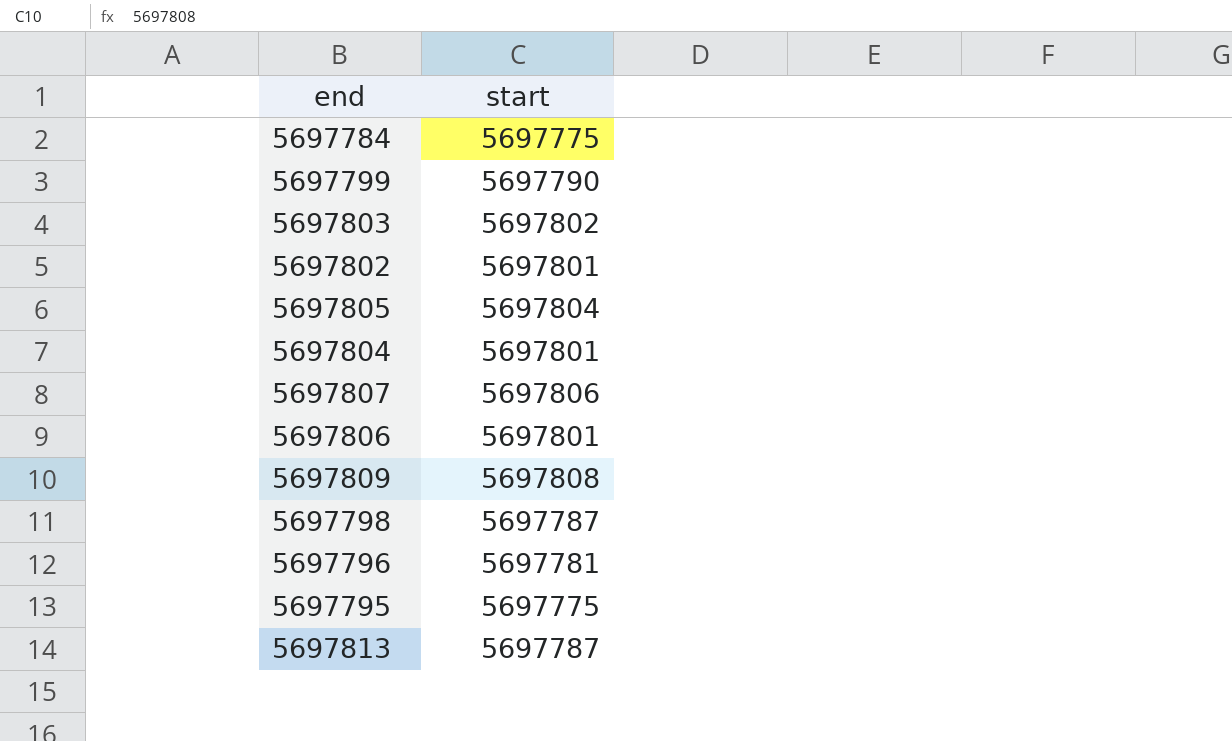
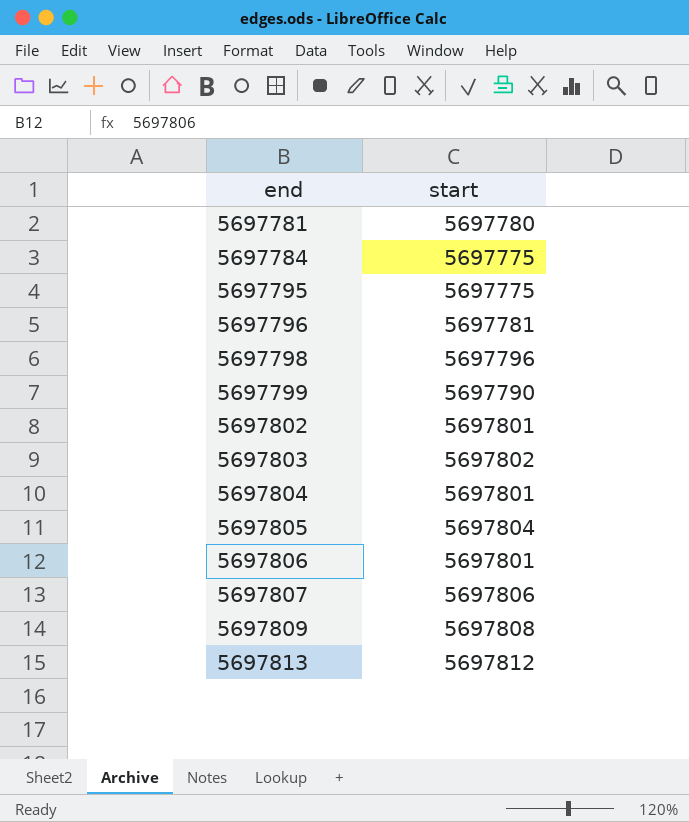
row order: none -> end ascending
row 5697781: none -> 5697780
5697798 | start: 5697787 -> 5697796
5697813 | start: 5697787 -> 5697812

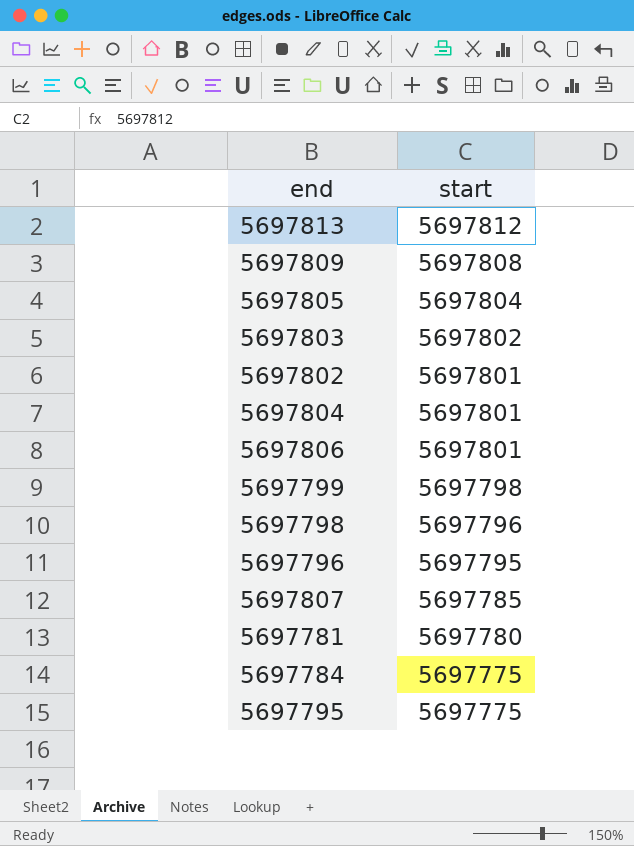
row order: end ascending -> start descending
5697799 | start: 5697790 -> 5697798
5697796 | start: 5697781 -> 5697795
5697807 | start: 5697806 -> 5697785

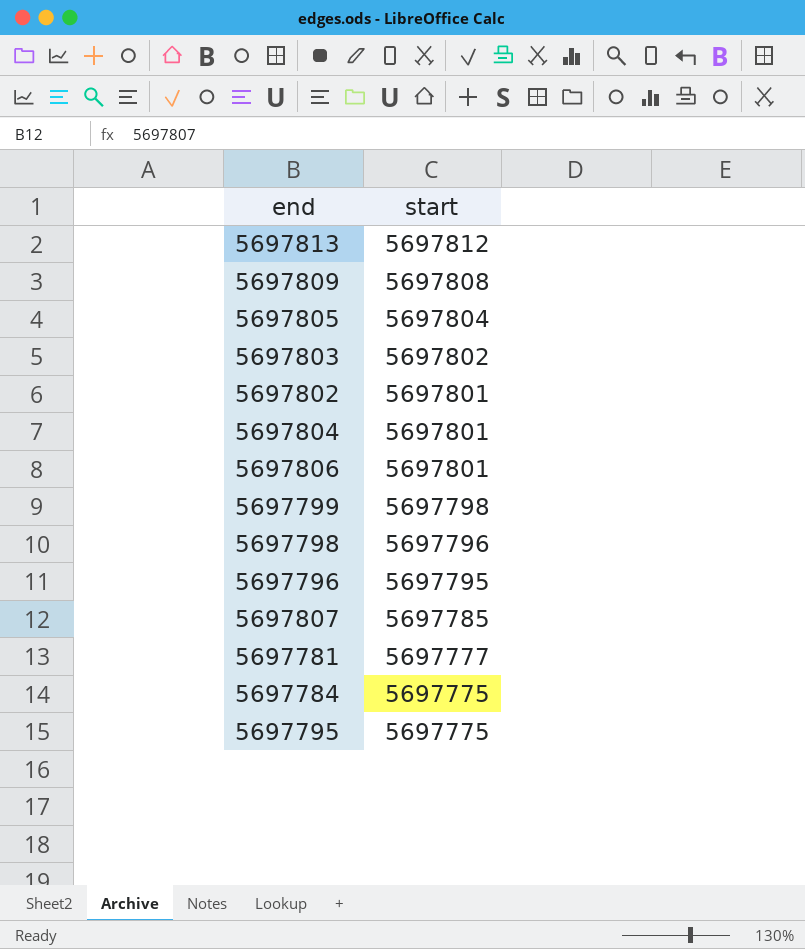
5697781 | start: 5697780 -> 5697777

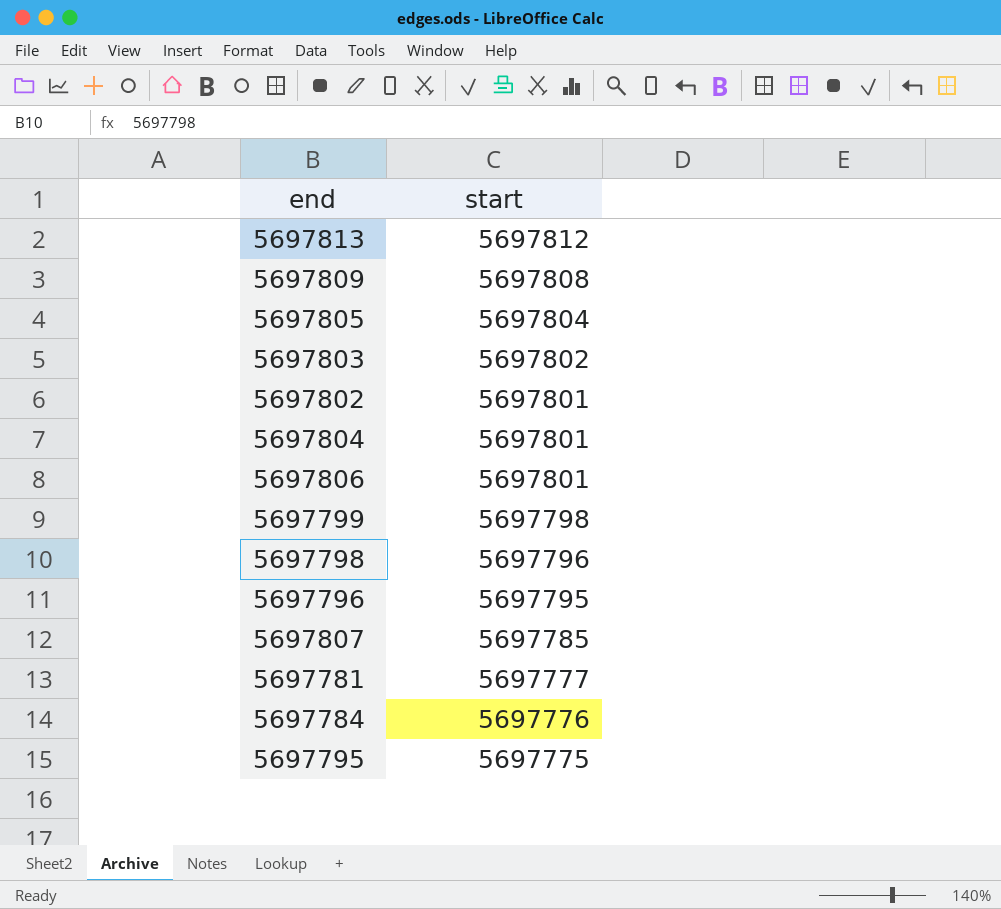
5697784 | start: 5697775 -> 5697776

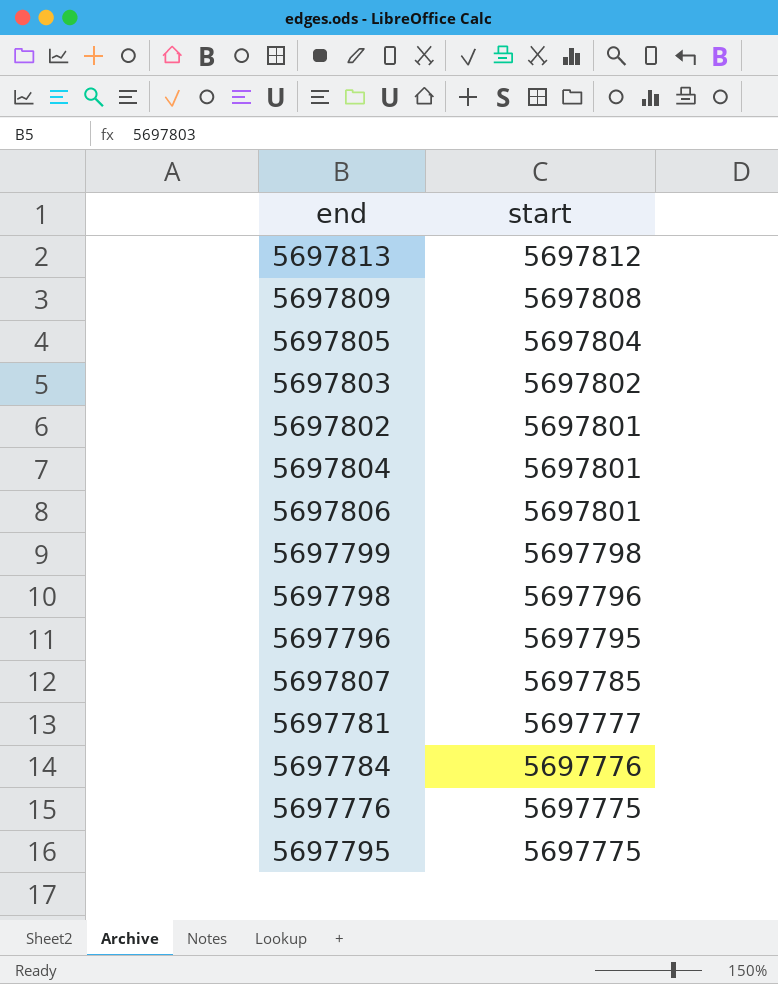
row 5697776: none -> 5697775

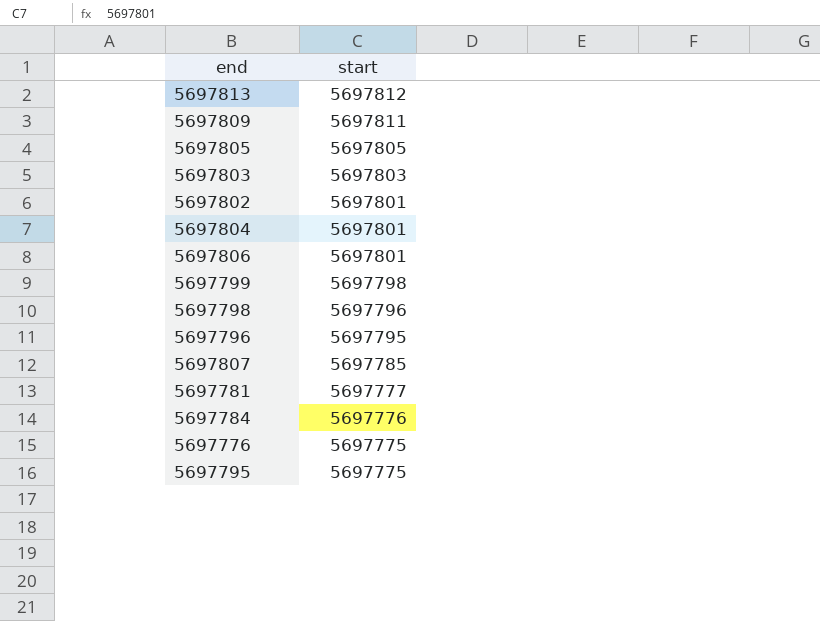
5697809 | start: 5697808 -> 5697811
5697805 | start: 5697804 -> 5697805
5697803 | start: 5697802 -> 5697803

